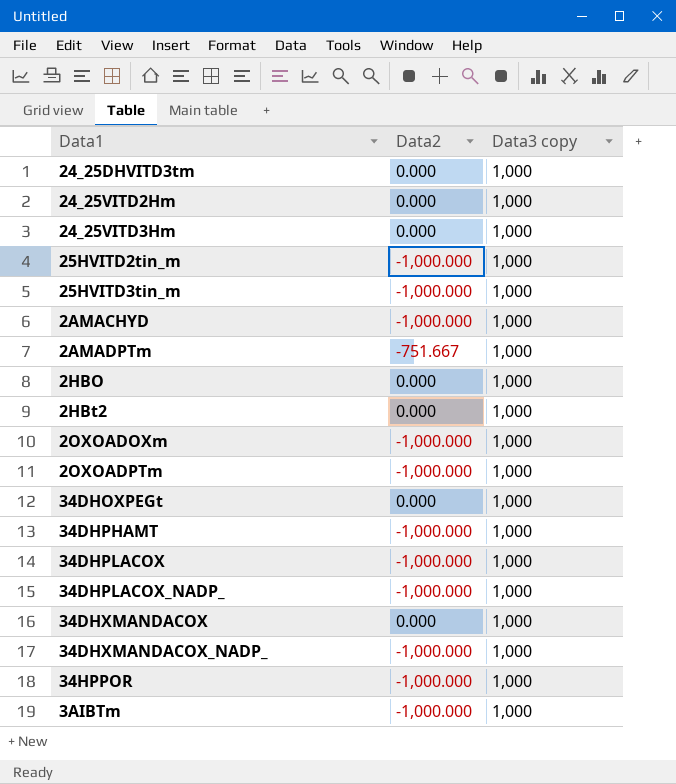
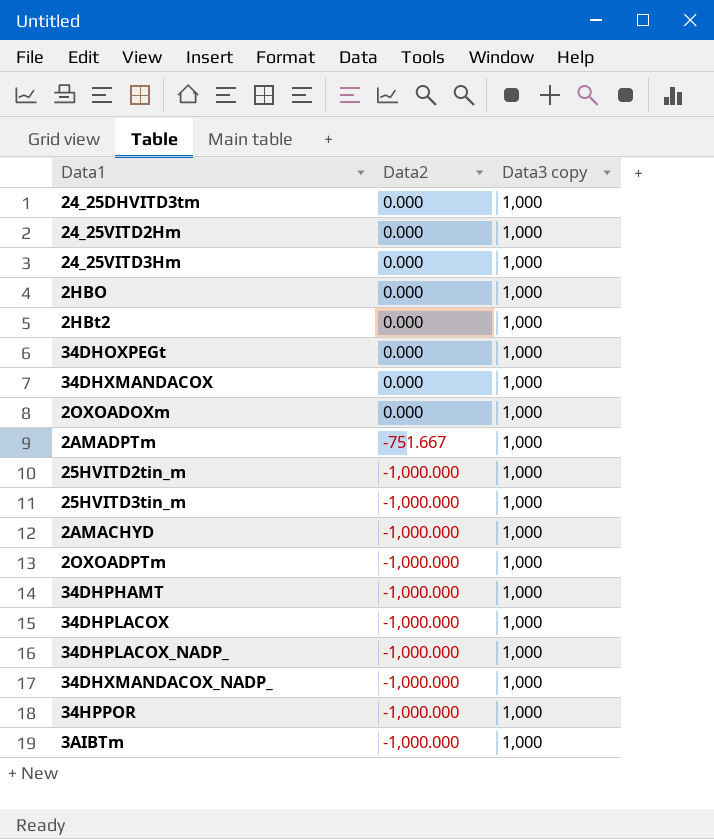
row order: none -> Data2 descending
2OXOADOXm | Data2: -1,000.000 -> 0.000

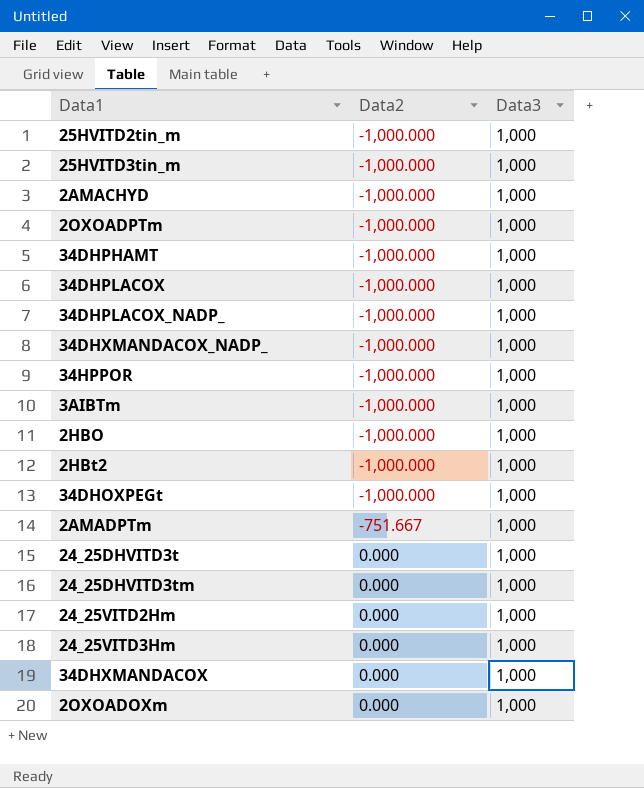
row order: Data2 descending -> Data2 ascending
column name: Data3 copy -> Data3
2HBO | Data2: 0.000 -> -1,000.000
2HBt2 | Data2: 0.000 -> -1,000.000
34DHOXPEGt | Data2: 0.000 -> -1,000.000
row 24_25DHVITD3t: none -> 0.000 | 1,000

